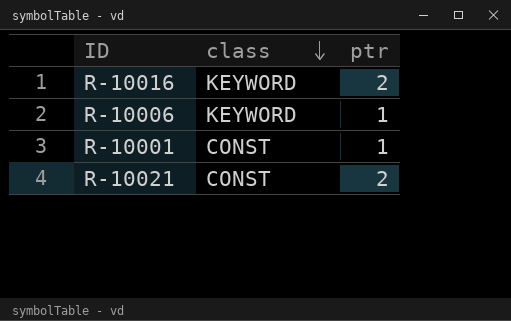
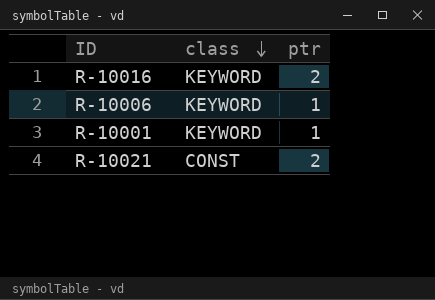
R-10001 | class: CONST -> KEYWORD

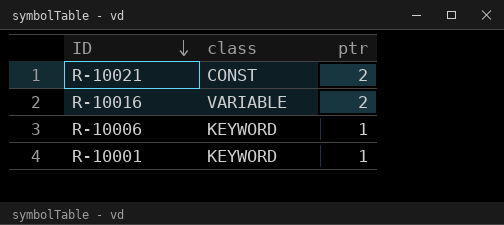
row order: class descending -> ID descending
R-10016 | class: KEYWORD -> VARIABLE

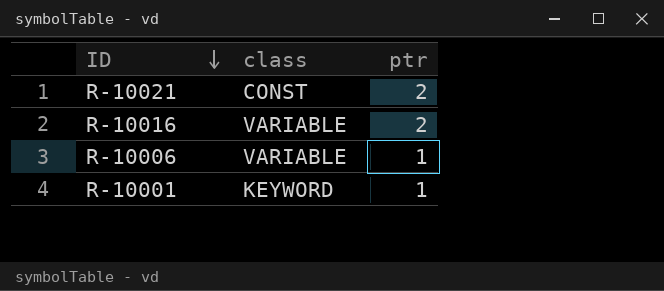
R-10006 | class: KEYWORD -> VARIABLE

